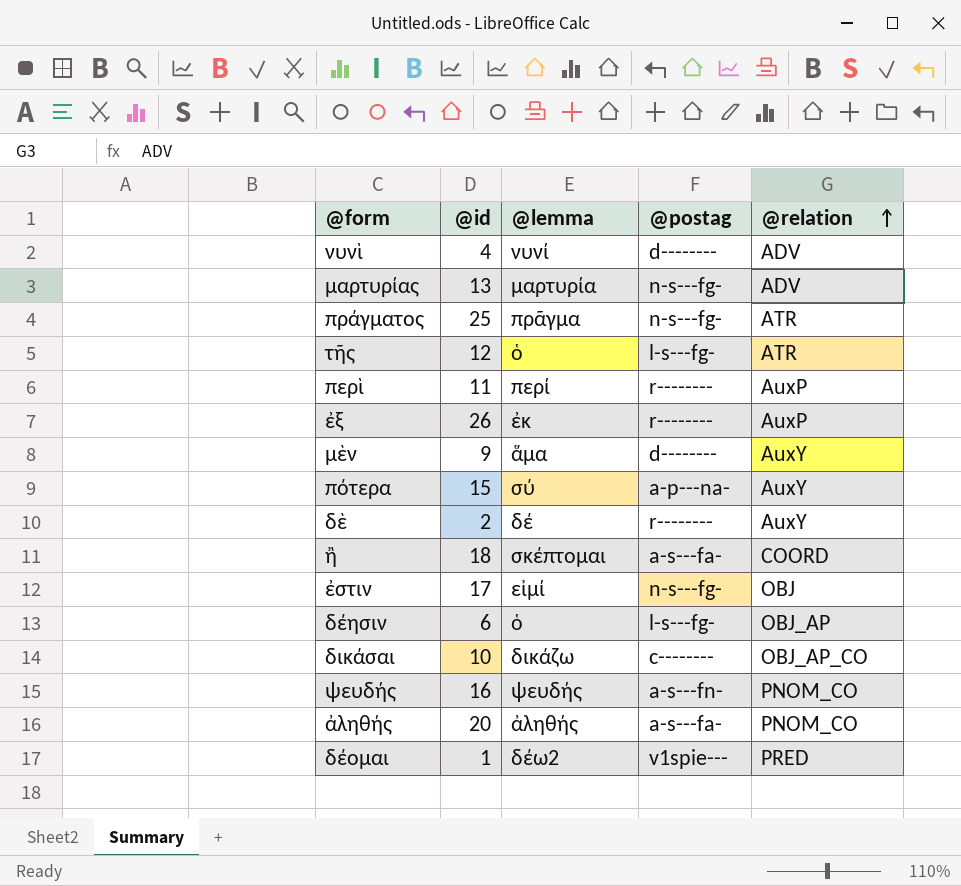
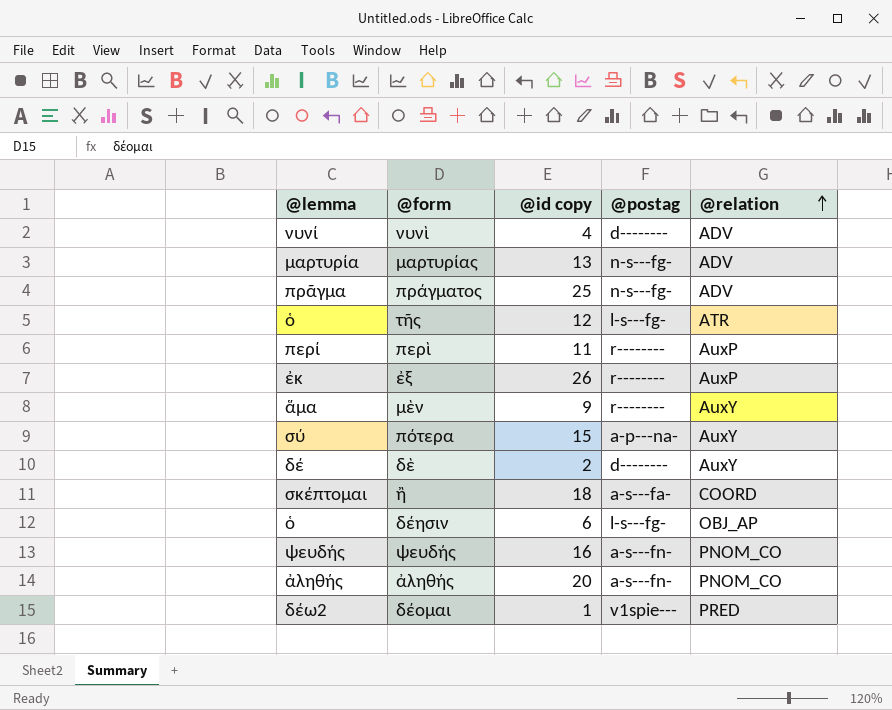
column @lemma | position: 3 -> 1
column name: @id -> @id copy
row ἐστιν: 17 | εἰμί | n-s---fg- | OBJ -> none
row δικάσαι: 10 | δικάζω | c-------- | OBJ_AP_CO -> none
πράγματος | @relation: ATR -> ADV
μὲν | @postag: d-------- -> r--------
δὲ | @postag: r-------- -> d--------
ἀληθής | @postag: a-s---fa- -> a-s---fn-

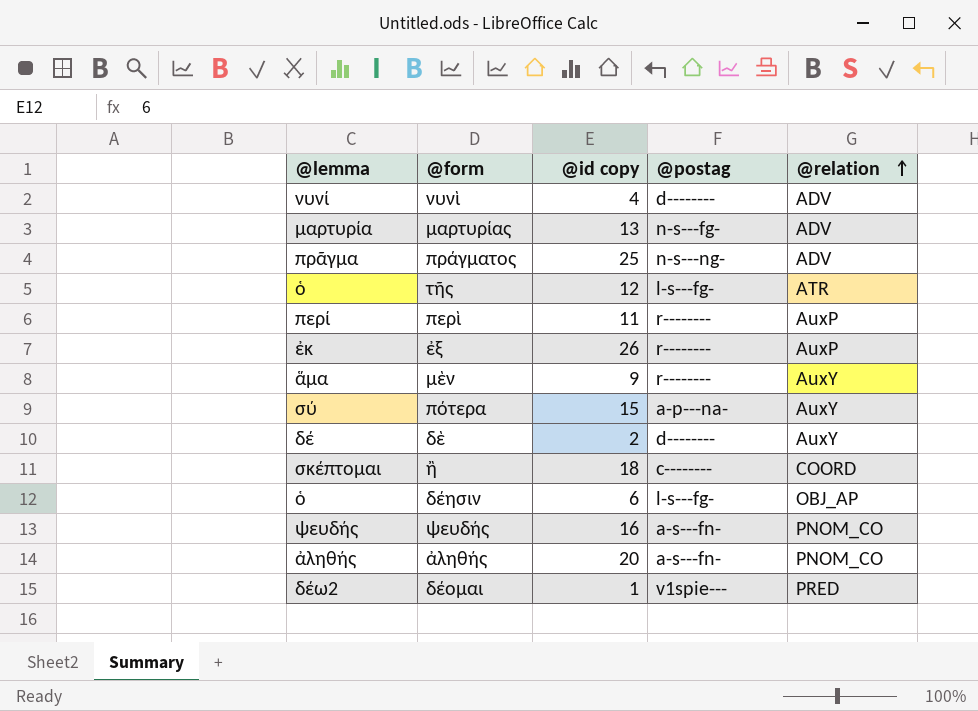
πράγματος | @postag: n-s---fg- -> n-s---ng-
ἢ | @postag: a-s---fa- -> c--------

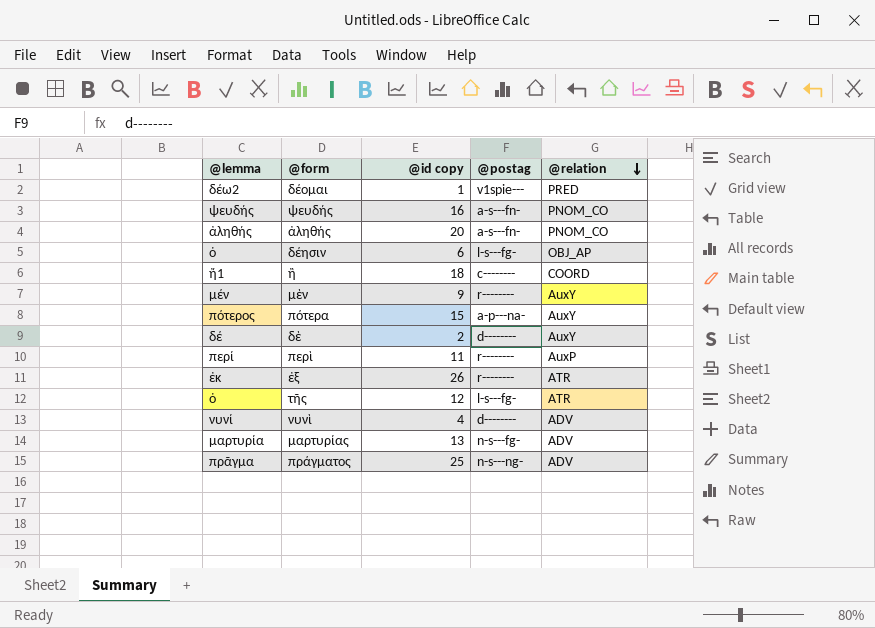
row order: @relation ascending -> @relation descending
ἢ | @lemma: σκέπτομαι -> ἤ1
μὲν | @lemma: ἅμα -> μέν
πότερα | @lemma: σύ -> πότερος
ἐξ | @relation: AuxP -> ATR

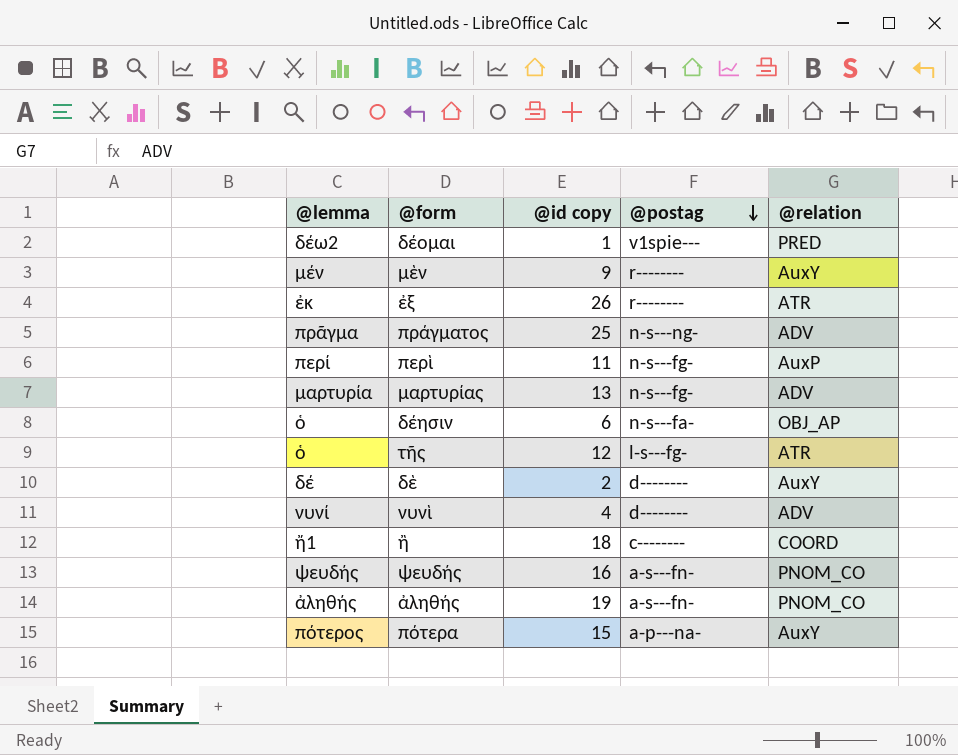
row order: @relation descending -> @postag descending
περὶ | @postag: r-------- -> n-s---fg-
δέησιν | @postag: l-s---fg- -> n-s---fa-
ἀληθής | @id copy: 20 -> 19

